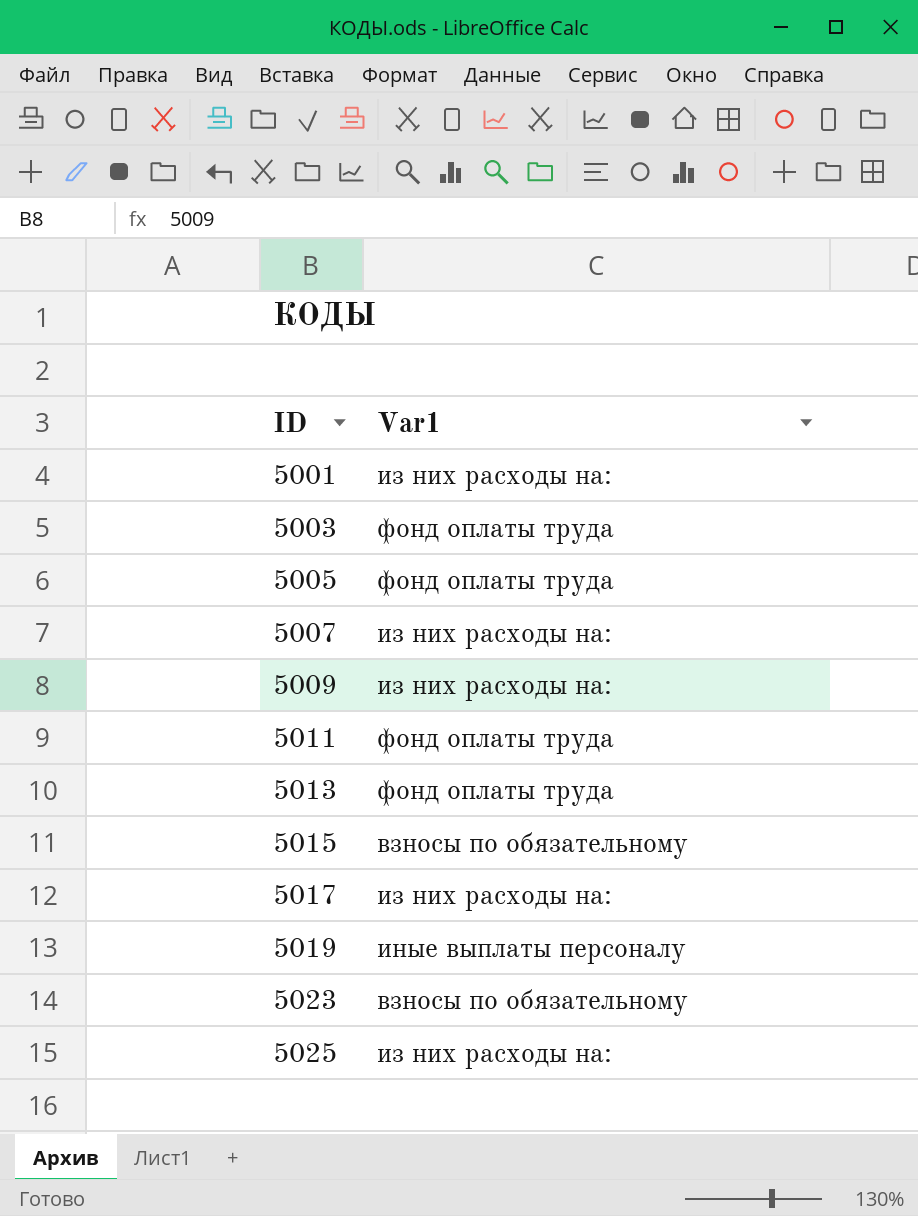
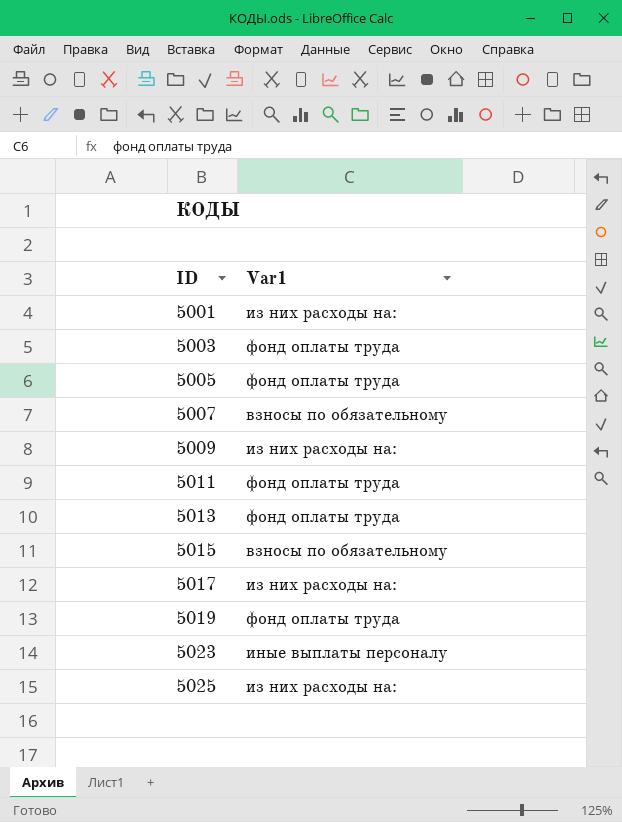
5007 | Var1: из них расходы на: -> взносы по обязательному
5019 | Var1: иные выплаты персоналу -> фонд оплаты труда
5023 | Var1: взносы по обязательному -> иные выплаты персоналу

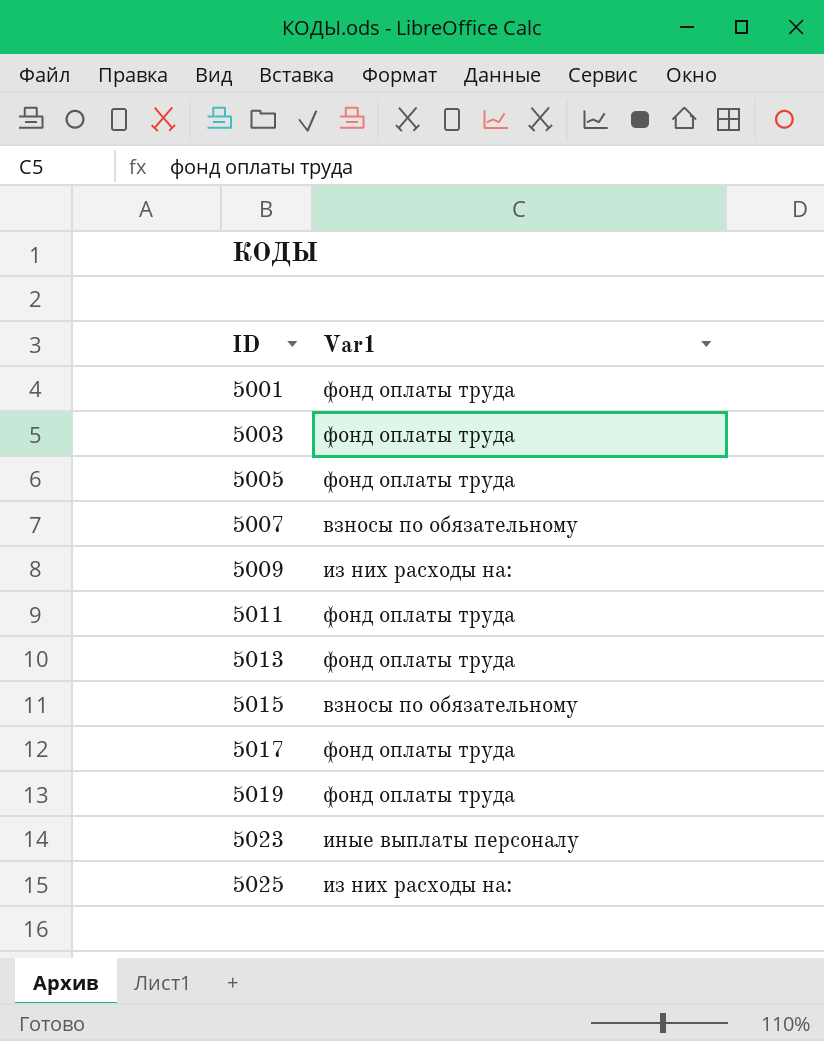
5001 | Var1: из них расходы на: -> фонд оплаты труда
5017 | Var1: из них расходы на: -> фонд оплаты труда

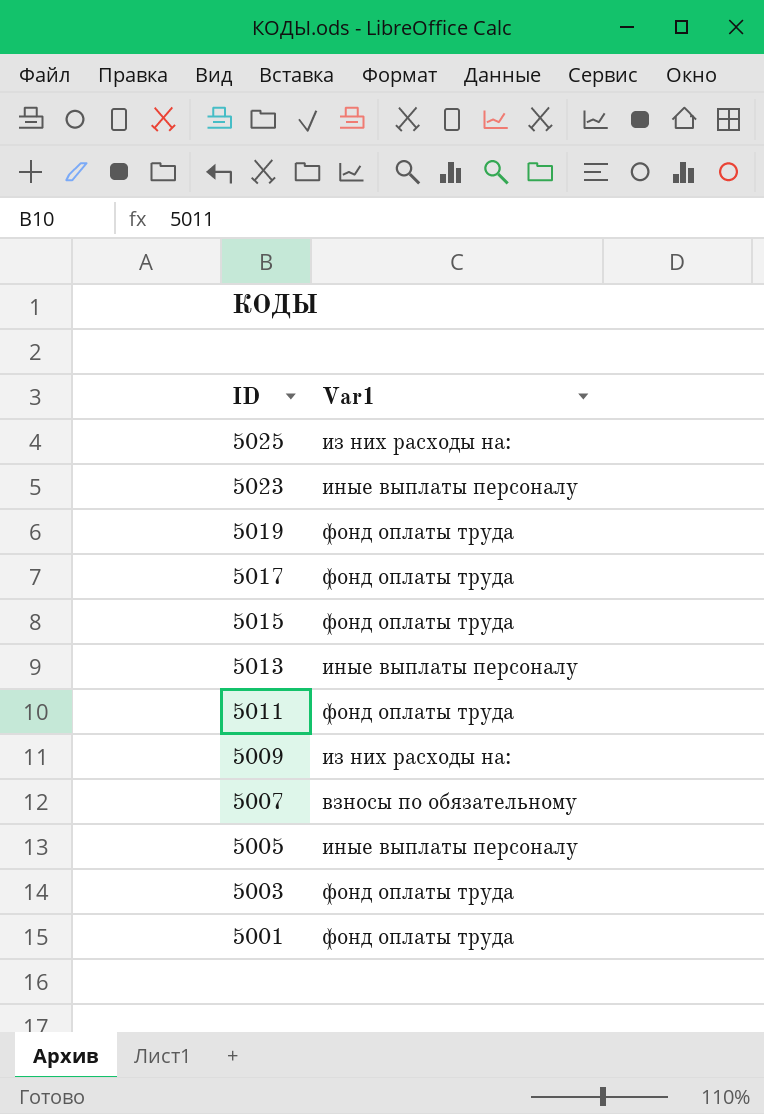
row order: ID ascending -> ID descending
5015 | Var1: взносы по обязательному -> фонд оплаты труда
5013 | Var1: фонд оплаты труда -> иные выплаты персоналу
5005 | Var1: фонд оплаты труда -> иные выплаты персоналу

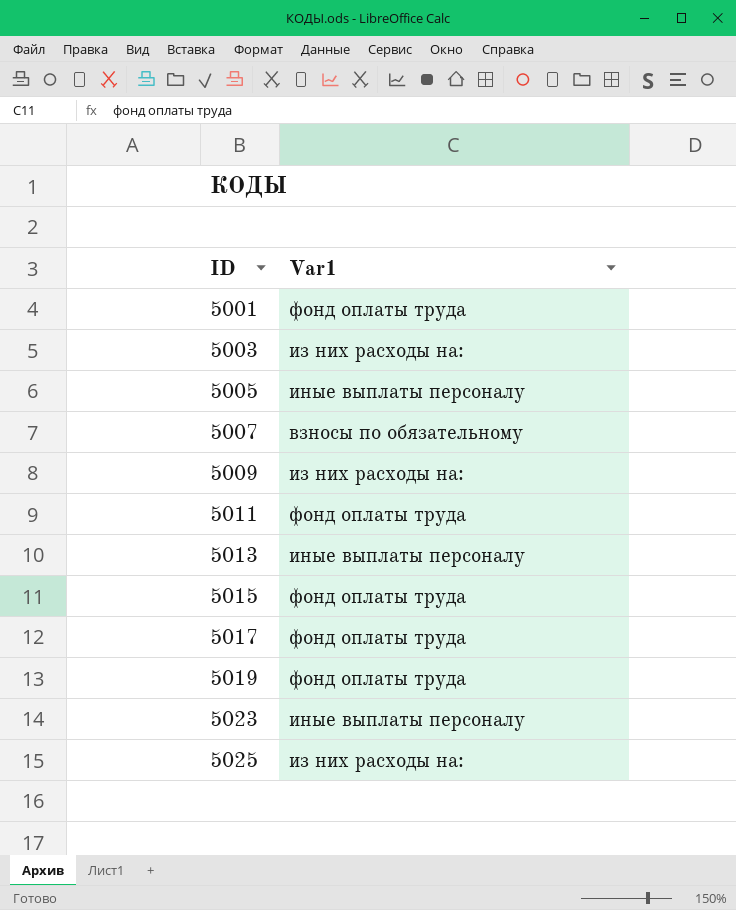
row order: ID descending -> ID ascending
5003 | Var1: фонд оплаты труда -> из них расходы на:

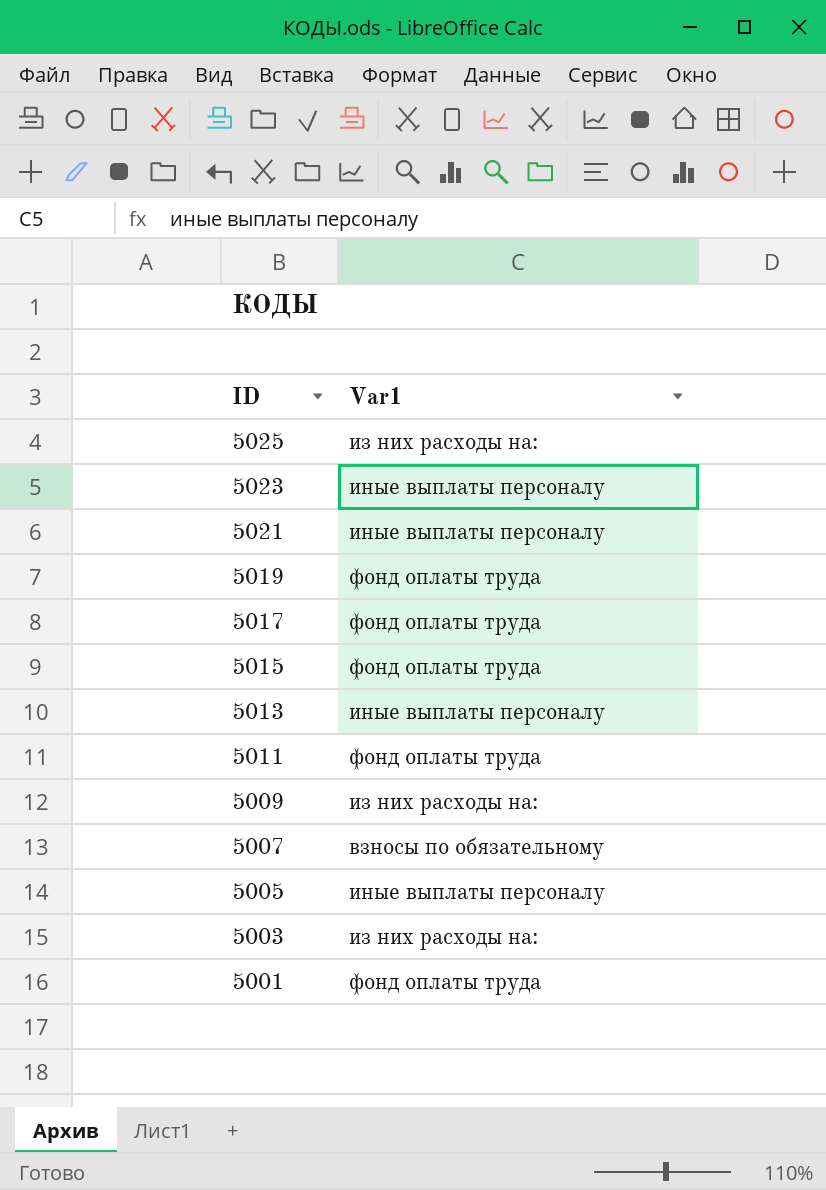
row order: ID ascending -> ID descending
row 5021: none -> иные выплаты персоналу

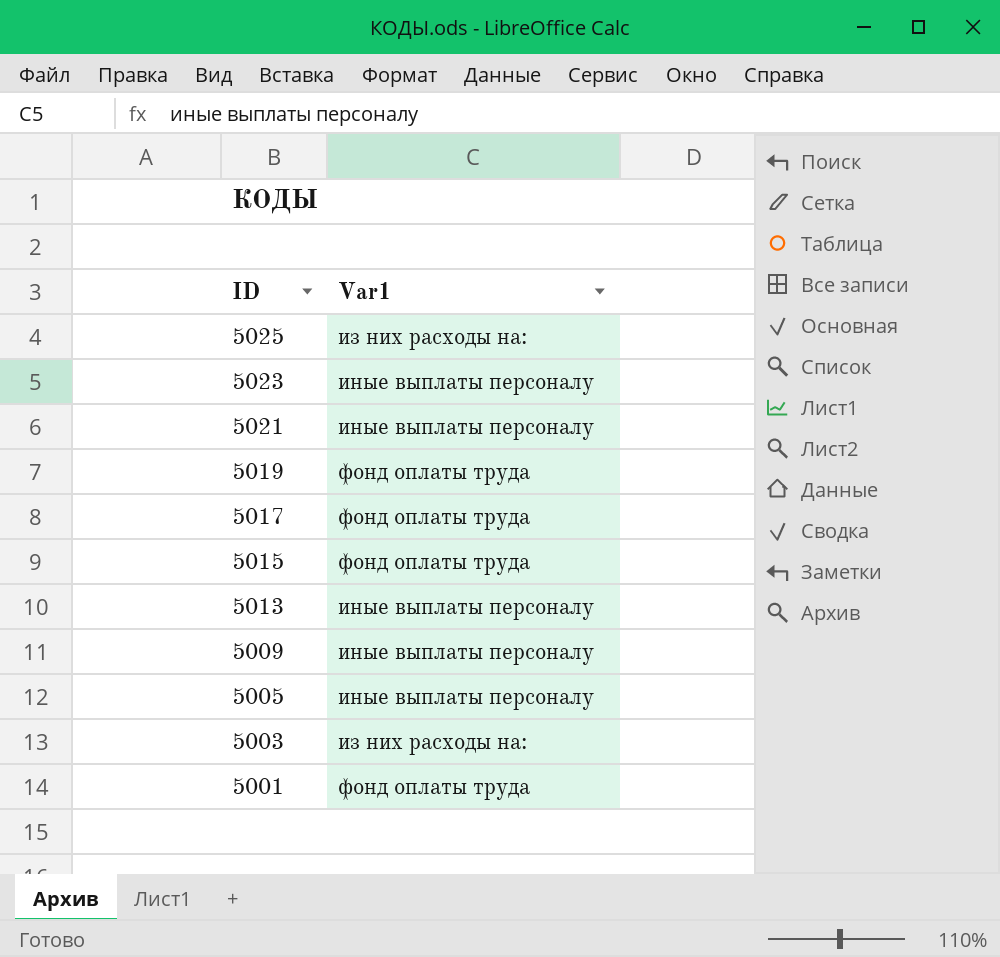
row 5011: фонд оплаты труда -> none
row 5007: взносы по обязательному -> none
5009 | Var1: из них расходы на: -> иные выплаты персоналу

